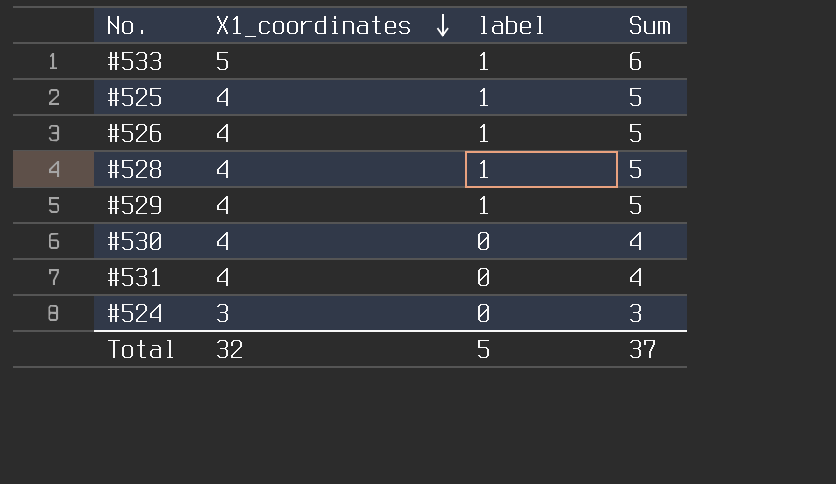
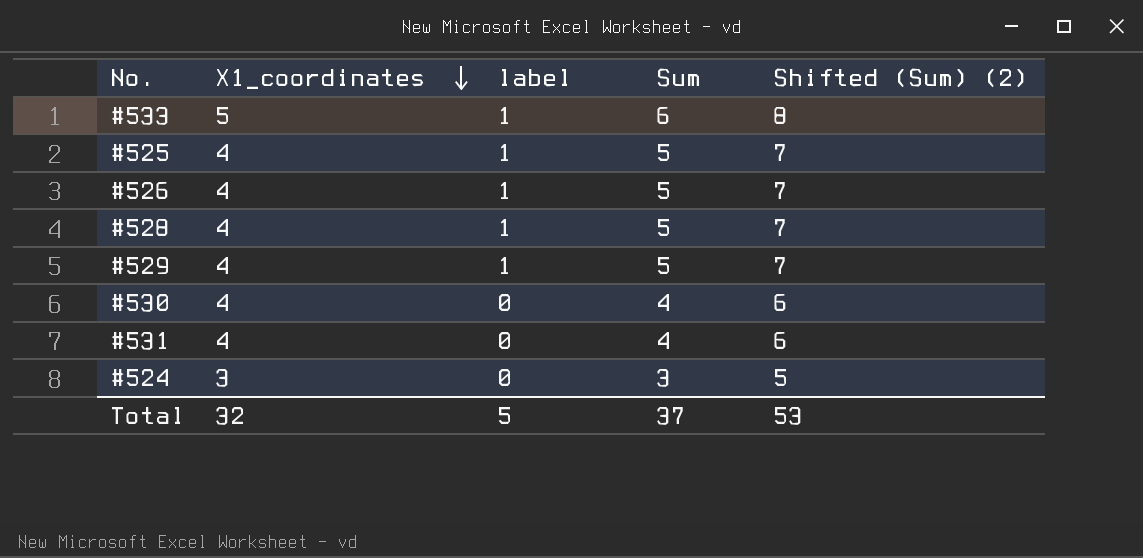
column Shifted (Sum) (2) | formula: none -> [Sum] + 2

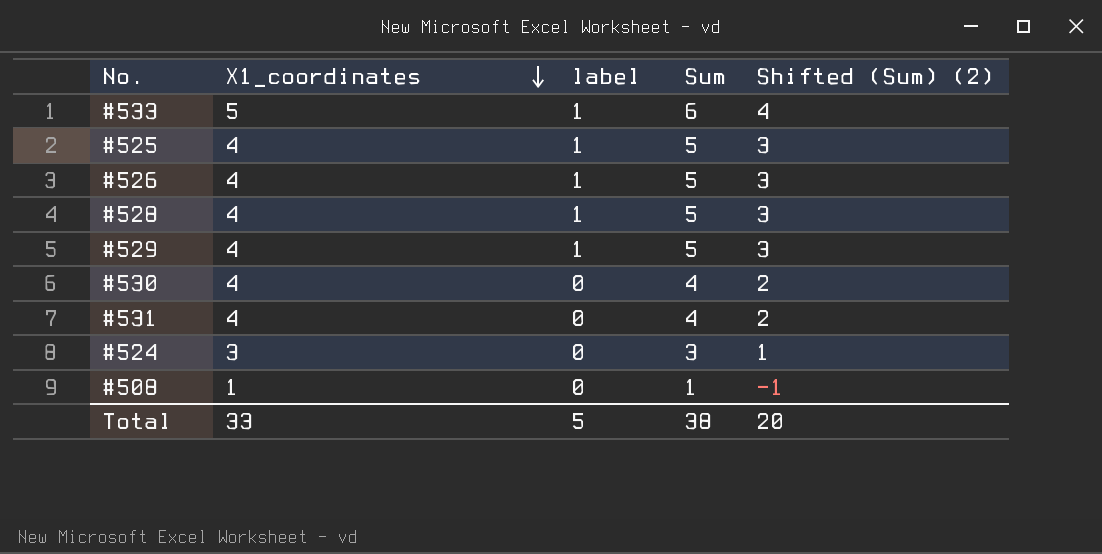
column Shifted (Sum) (2) | formula: [Sum] + 2 -> [Sum] - 2
row #508: none -> 1 | 0 | 1 | -1
Total | X1_coordinates: 32 -> 33
Total | Sum: 37 -> 38
Total | Shifted (Sum) (2): 53 -> 20

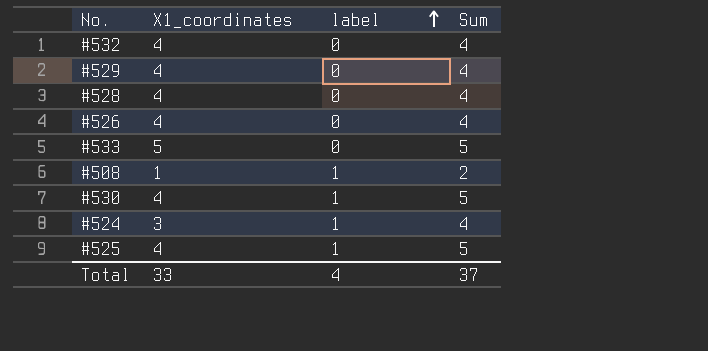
row order: X1_coordinates descending -> label ascending
column Shifted (Sum) (2) | formula: [Sum] - 2 -> none
row #531: 4 | 0 | 4 | 2 -> none
row #532: none -> 4 | 0 | 4
#529 | label: 1 -> 0
#529 | Sum: 5 -> 4
#528 | label: 1 -> 0
#528 | Sum: 5 -> 4
#526 | label: 1 -> 0
#526 | Sum: 5 -> 4
#533 | label: 1 -> 0
#533 | Sum: 6 -> 5
#508 | label: 0 -> 1
#508 | Sum: 1 -> 2
#530 | label: 0 -> 1
#530 | Sum: 4 -> 5
#524 | label: 0 -> 1
#524 | Sum: 3 -> 4
Total | label: 5 -> 4
Total | Sum: 38 -> 37

